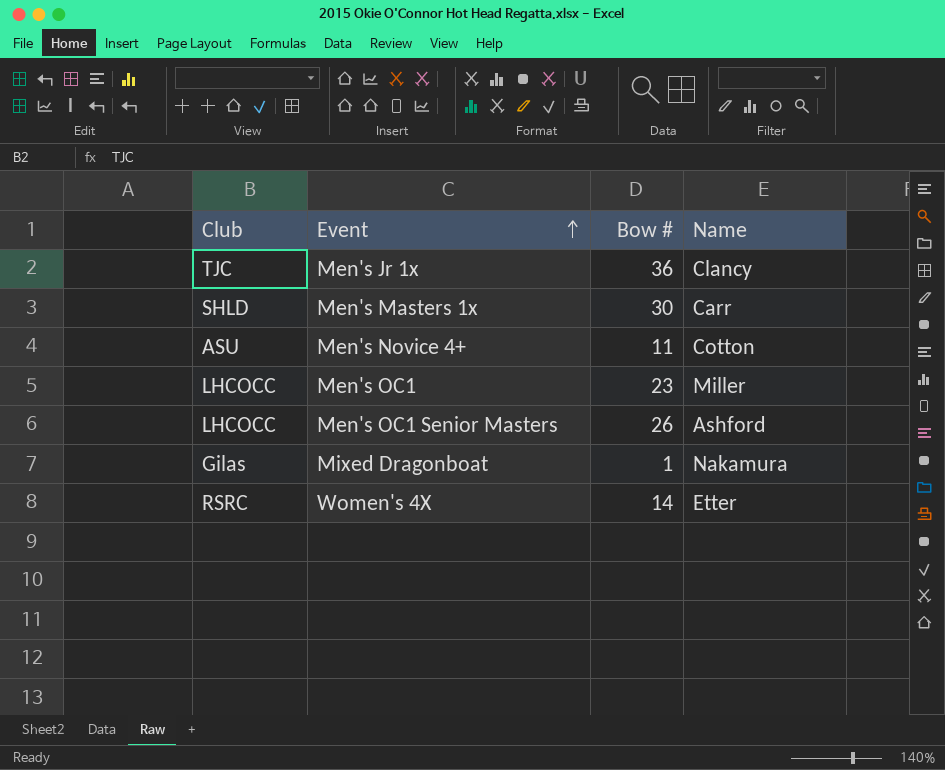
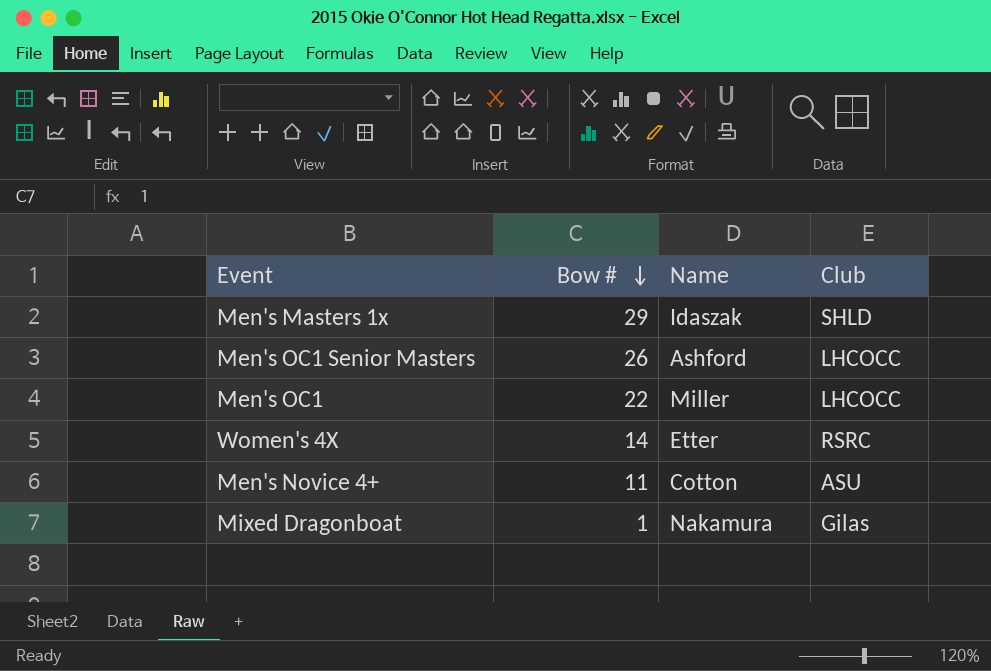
row order: Event ascending -> Bow # descending
column Club | position: 1 -> 4
row Men's Jr 1x: TJC | 36 | Clancy -> none
Men's Masters 1x | Bow #: 30 -> 29
Men's Masters 1x | Name: Carr -> Idaszak
Men's OC1 | Bow #: 23 -> 22

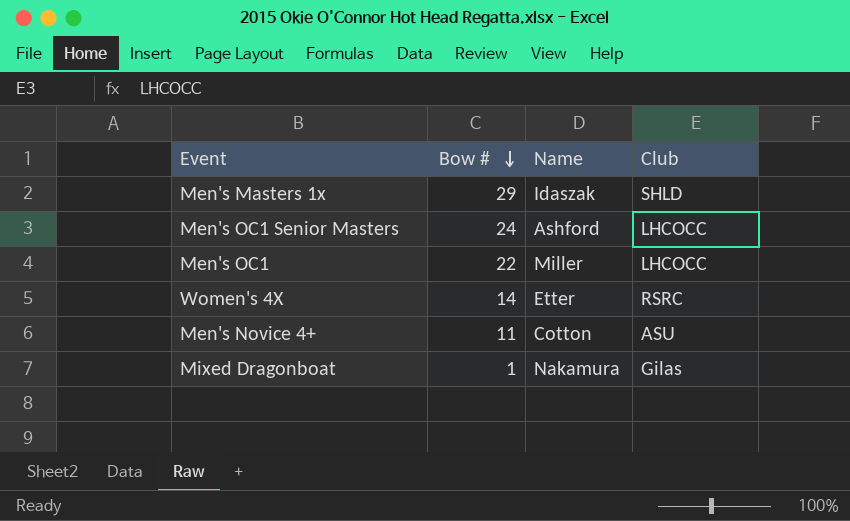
Men's OC1 Senior Masters | Bow #: 26 -> 24

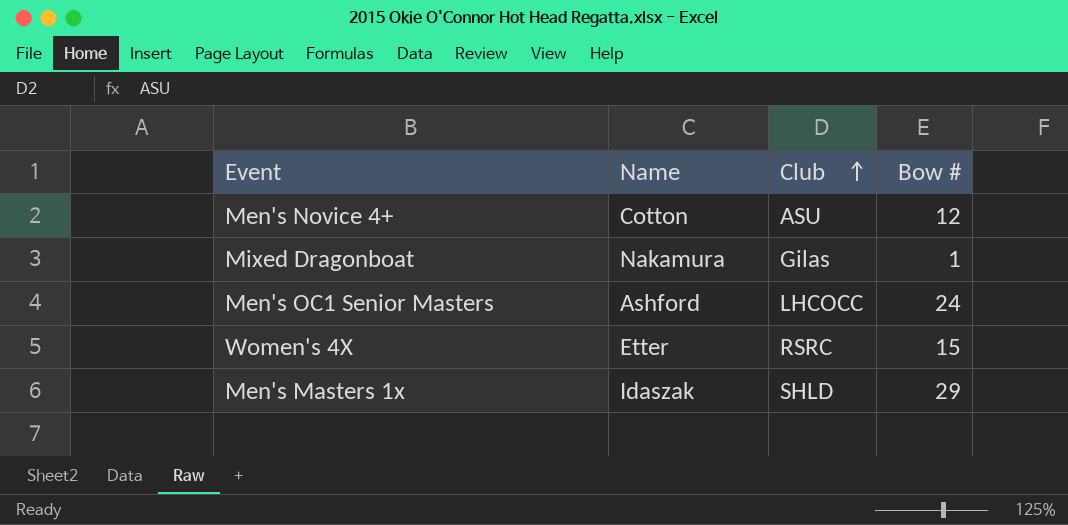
row order: Bow # descending -> Club ascending
column Bow # | position: 2 -> 4
row Men's OC1: 22 | Miller | LHCOCC -> none
Men's Novice 4+ | Bow #: 11 -> 12
Women's 4X | Bow #: 14 -> 15

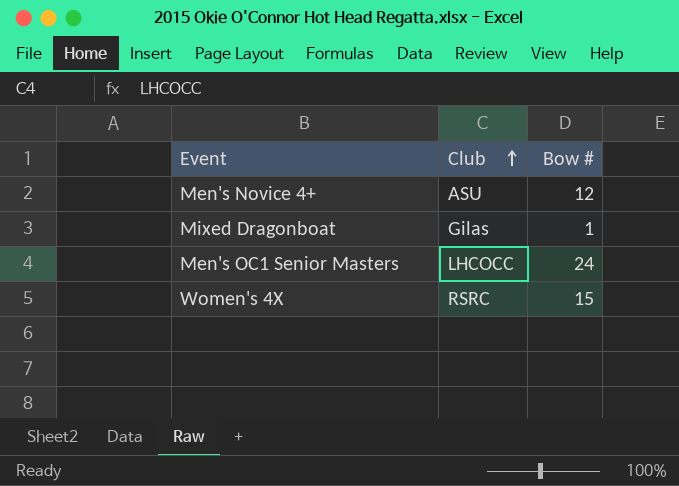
column Name | position: 2 -> none
row Men's Masters 1x: Idaszak | SHLD | 29 -> none

